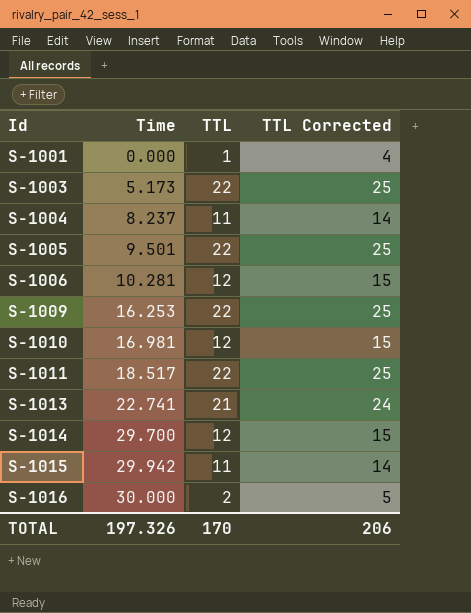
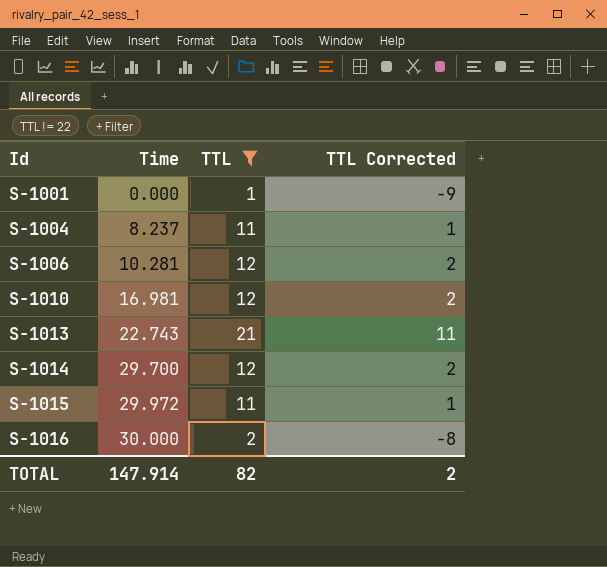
filter: none -> TTL != 22
column TTL Corrected | formula: [TTL] + 3 -> [TTL] - 10
S-1013 | Time: 22.741 -> 22.743
S-1015 | Time: 29.942 -> 29.972
TOTAL | Time: 197.326 -> 147.914
TOTAL | TTL: 170 -> 82
TOTAL | TTL Corrected: 206 -> 2

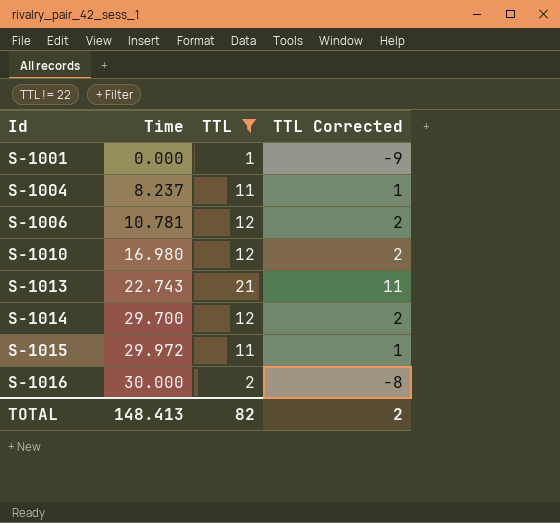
S-1006 | Time: 10.281 -> 10.781
S-1010 | Time: 16.981 -> 16.980
TOTAL | Time: 147.914 -> 148.413

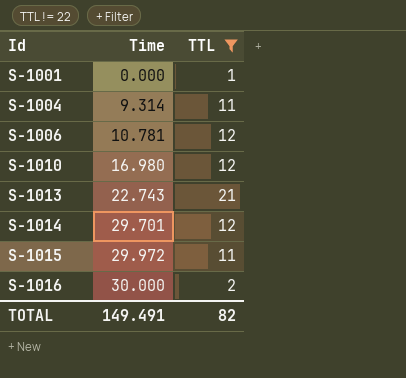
column TTL Corrected | formula: [TTL] - 10 -> none
S-1004 | Time: 8.237 -> 9.314
S-1014 | Time: 29.700 -> 29.701
TOTAL | Time: 148.413 -> 149.491

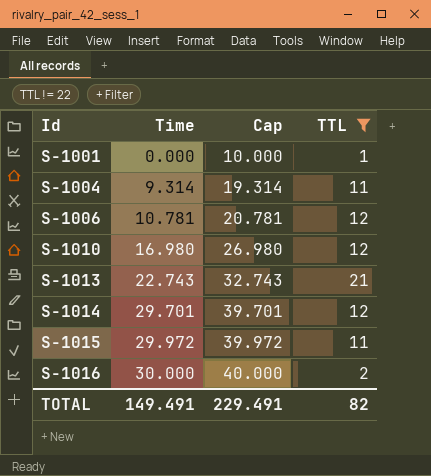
column Cap | formula: none -> [Time] + 10

